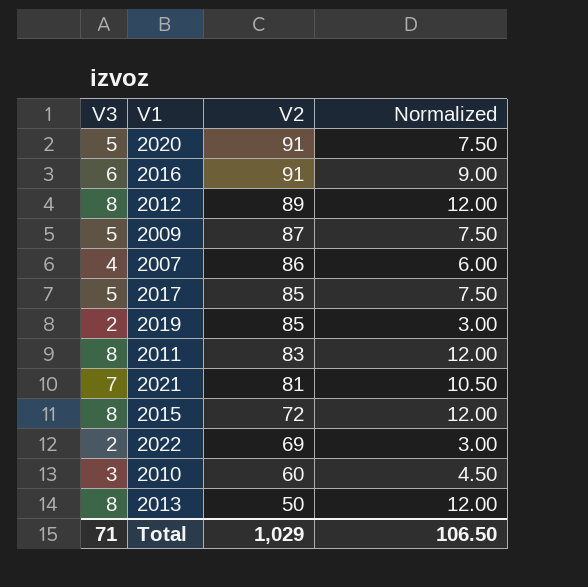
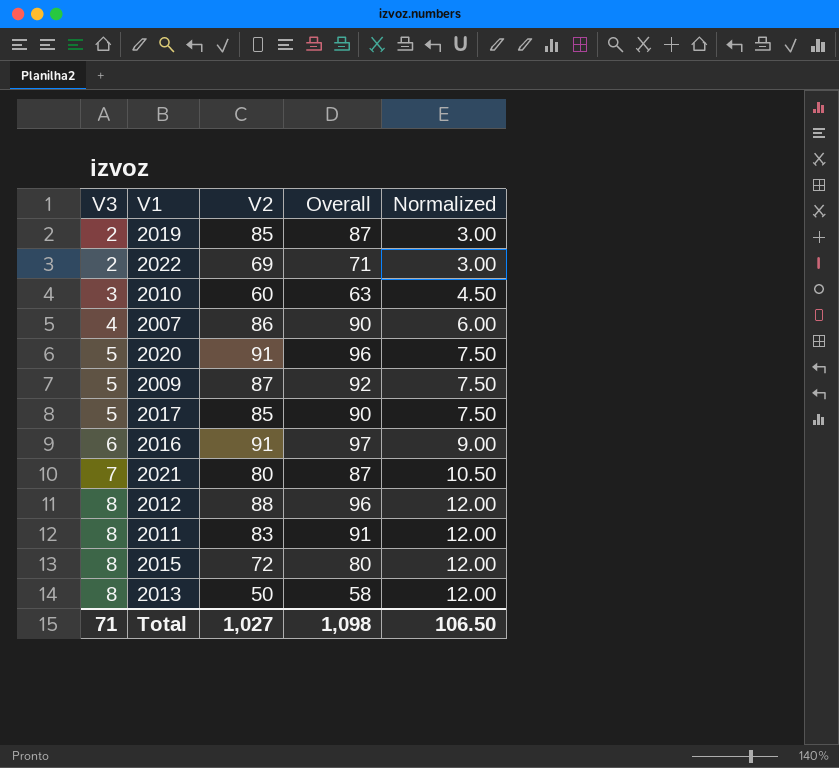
row order: V2 descending -> V3 ascending
column Overall | formula: none -> [V3] + [V2]
2021 | V2: 81 -> 80
2012 | V2: 89 -> 88
Total | V2: 1,029 -> 1,027

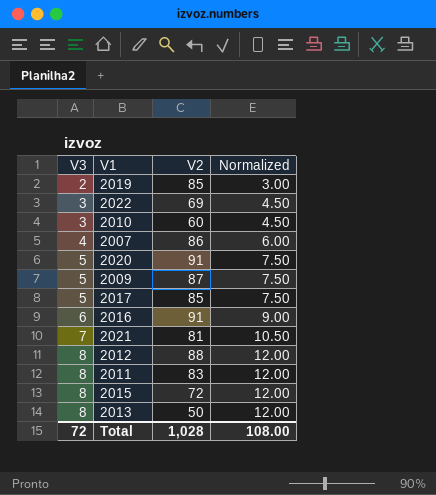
column Overall | formula: [V3] + [V2] -> none
2022 | V3: 2 -> 3
2022 | Normalized: 3.00 -> 4.50
2021 | V2: 80 -> 81
Total | V3: 71 -> 72
Total | V2: 1,027 -> 1,028
Total | Normalized: 106.50 -> 108.00

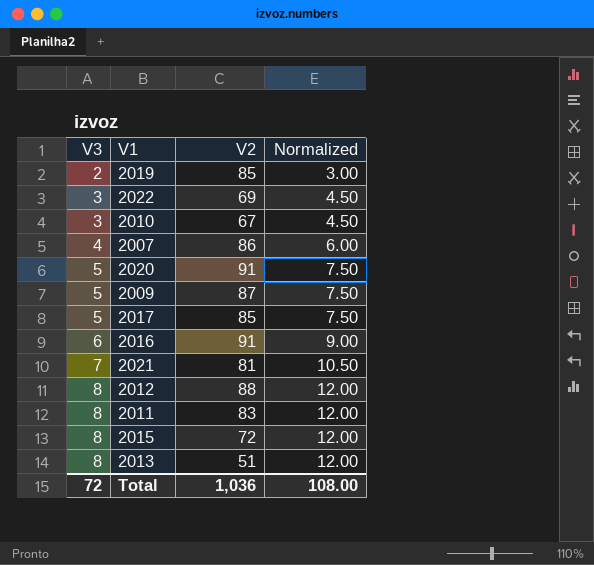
2010 | V2: 60 -> 67
2013 | V2: 50 -> 51
Total | V2: 1,028 -> 1,036

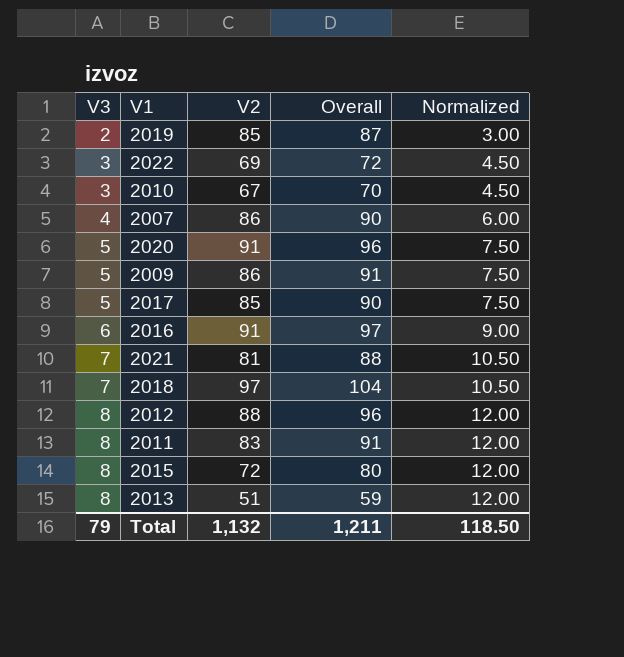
column Overall | formula: none -> [V3] + [V2]
2009 | V2: 87 -> 86
row 2018: none -> 7 | 97 | 104 | 10.50
Total | V3: 72 -> 79
Total | V2: 1,036 -> 1,132
Total | Normalized: 108.00 -> 118.50

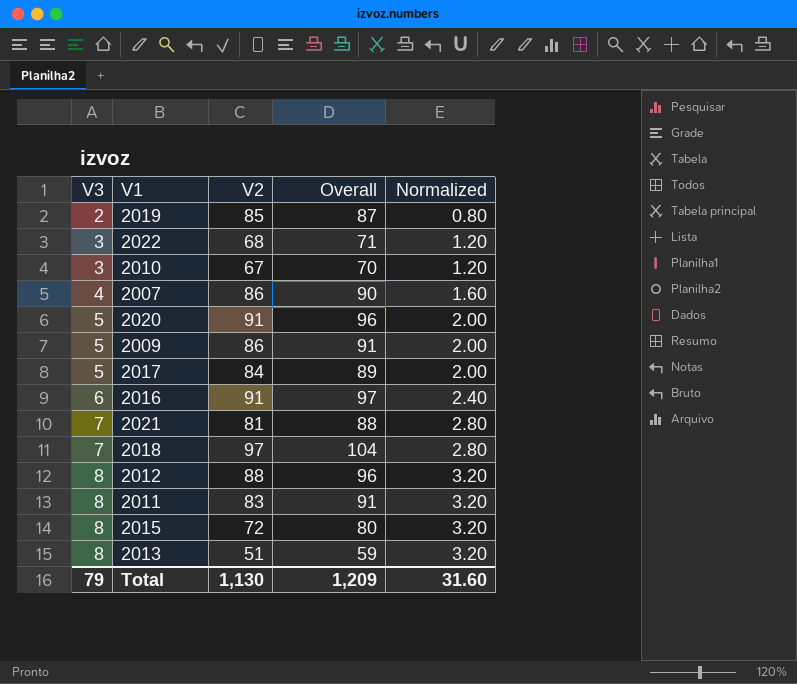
column Normalized | formula: [V3] * 1.5 -> [V3] * 0.4
2022 | V2: 69 -> 68
2022 | Overall: 72 -> 71
2017 | V2: 85 -> 84
2017 | Overall: 90 -> 89
Total | V2: 1,132 -> 1,130
Total | Overall: 1,211 -> 1,209
Total | Normalized: 118.50 -> 31.60

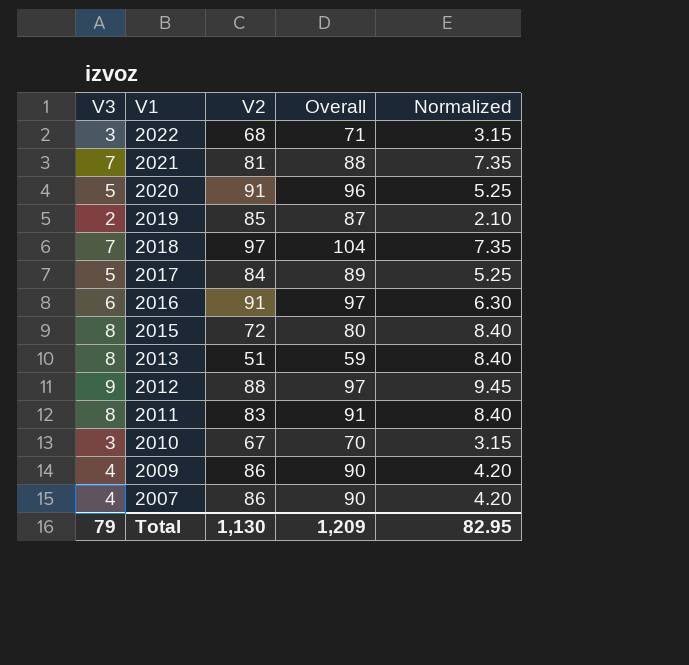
row order: V3 ascending -> V1 descending
column Normalized | formula: [V3] * 0.4 -> [V3] * 1.05
2012 | V3: 8 -> 9
2012 | Overall: 96 -> 97
2009 | V3: 5 -> 4
2009 | Overall: 91 -> 90
Total | Normalized: 31.60 -> 82.95

